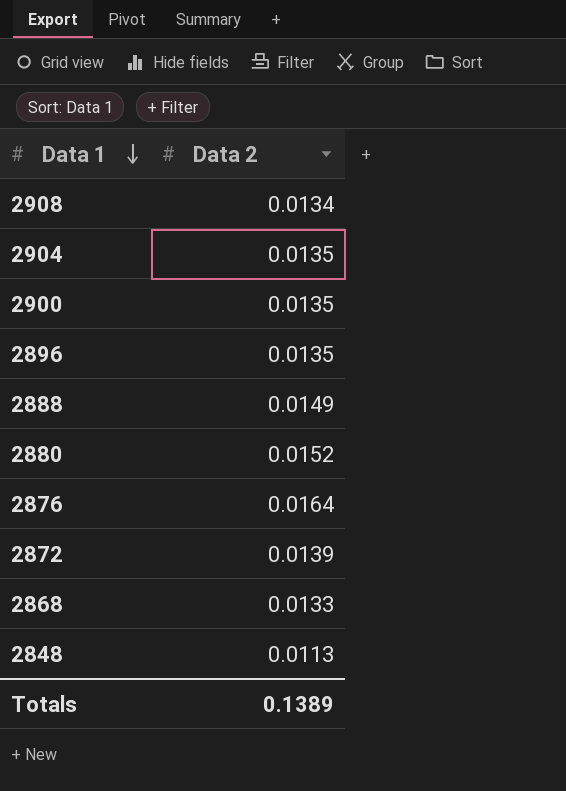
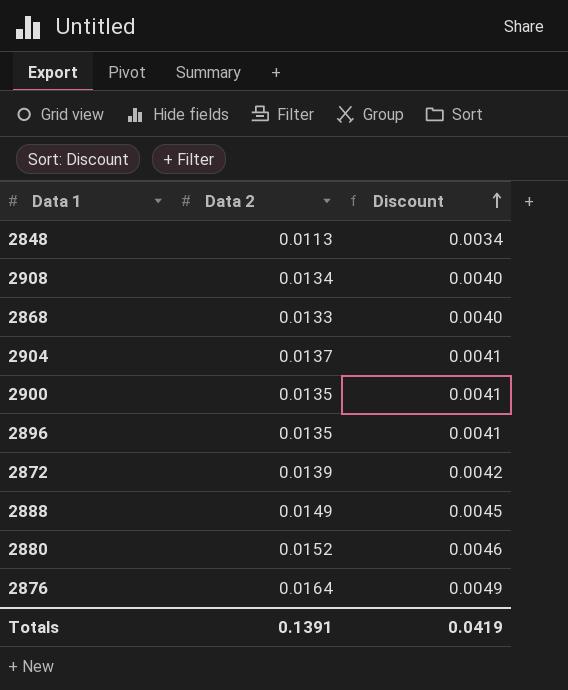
row order: Data 1 descending -> Discount ascending
column Discount | formula: none -> [Data 2] * 0.3
2904 | Data 2: 0.0135 -> 0.0137
Totals | Data 2: 0.1389 -> 0.1391

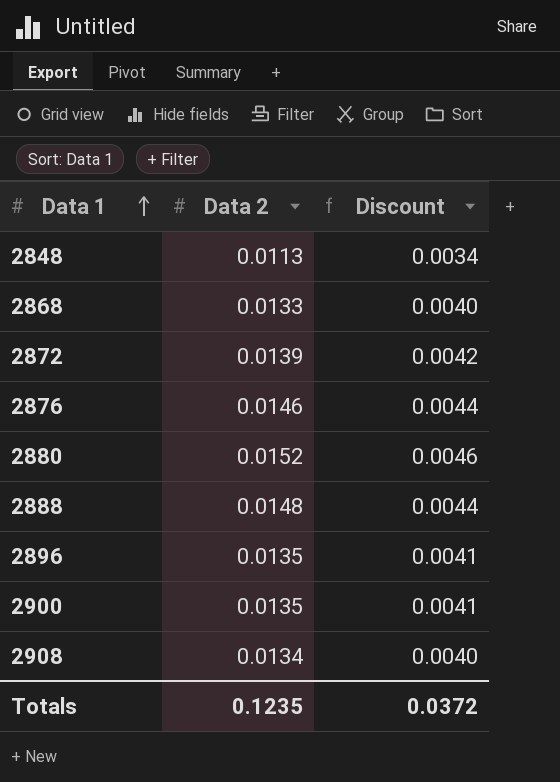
row order: Discount ascending -> Data 1 ascending
row 2904: 0.0137 | 0.0041 -> none
2876 | Data 2: 0.0164 -> 0.0146
2876 | Discount: 0.0049 -> 0.0044
2888 | Data 2: 0.0149 -> 0.0148
2888 | Discount: 0.0045 -> 0.0044
Totals | Data 2: 0.1391 -> 0.1235
Totals | Discount: 0.0419 -> 0.0372

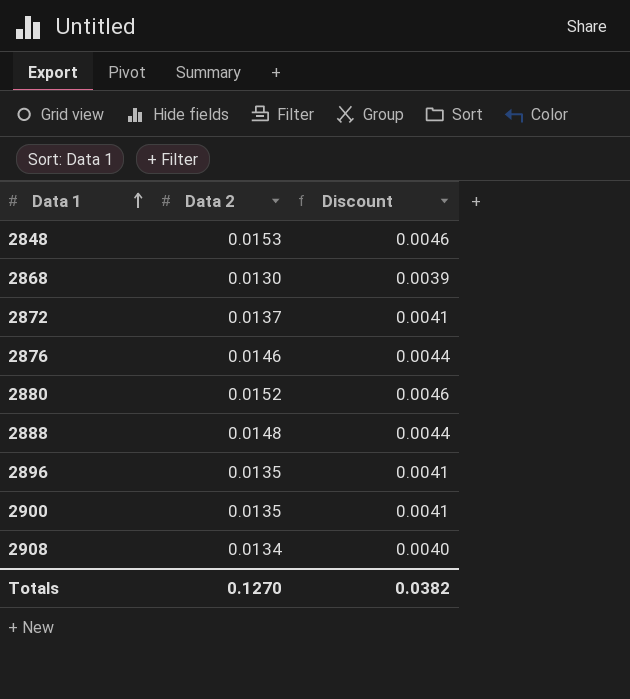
2848 | Data 2: 0.0113 -> 0.0153
2848 | Discount: 0.0034 -> 0.0046
2868 | Data 2: 0.0133 -> 0.0130
2868 | Discount: 0.0040 -> 0.0039
2872 | Data 2: 0.0139 -> 0.0137
2872 | Discount: 0.0042 -> 0.0041
Totals | Data 2: 0.1235 -> 0.1270
Totals | Discount: 0.0372 -> 0.0382

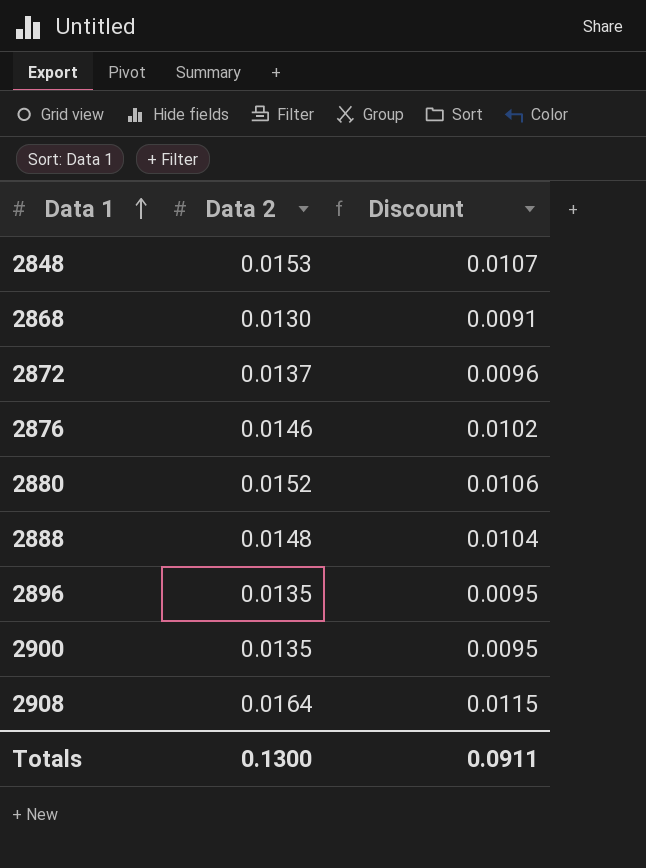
column Discount | formula: [Data 2] * 0.3 -> [Data 2] * 0.7
2908 | Data 2: 0.0134 -> 0.0164
Totals | Data 2: 0.1270 -> 0.1300
Totals | Discount: 0.0382 -> 0.0911

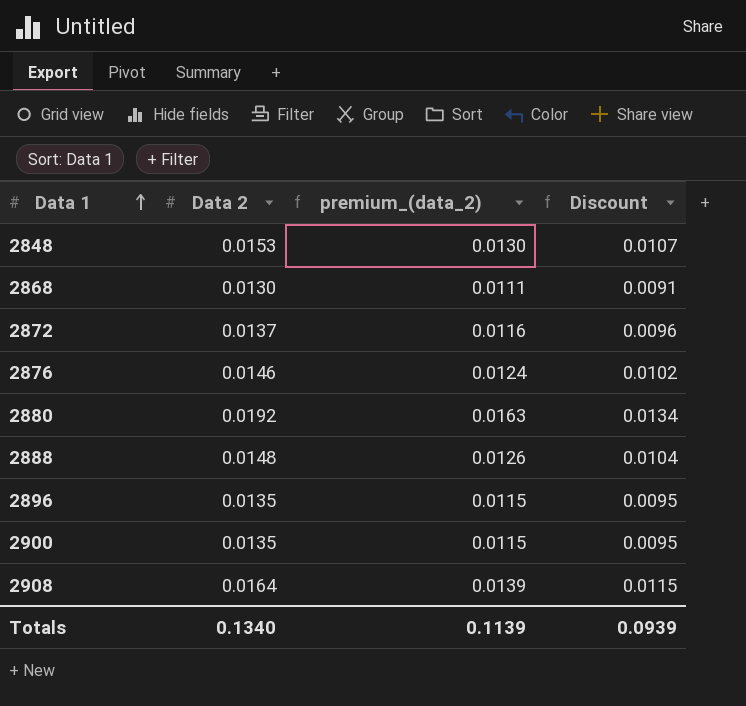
column premium_(data_2) | formula: none -> [Data 2] * 0.85
2880 | Data 2: 0.0152 -> 0.0192
2880 | Discount: 0.0106 -> 0.0134
Totals | Data 2: 0.1300 -> 0.1340
Totals | Discount: 0.0911 -> 0.0939

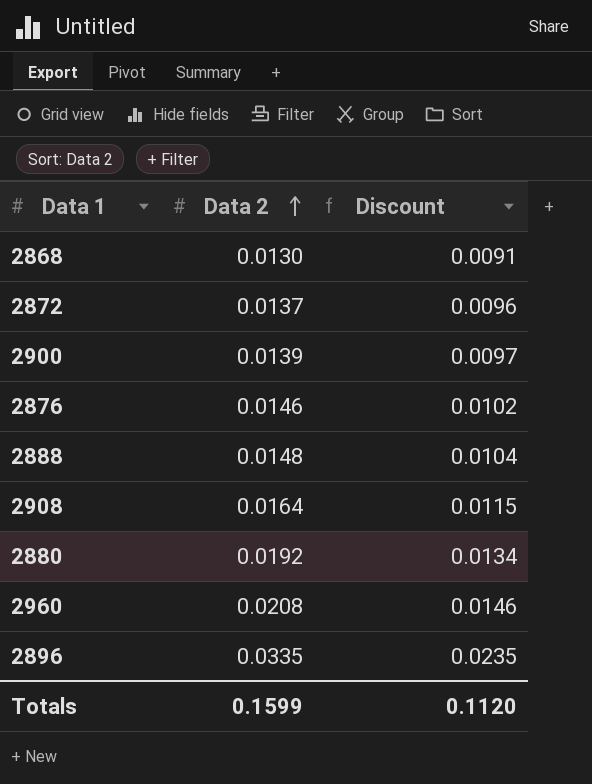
row order: Data 1 ascending -> Data 2 ascending
column premium_(data_2) | formula: [Data 2] * 0.85 -> none
row 2848: 0.0153 | 0.0130 | 0.0107 -> none
2900 | Data 2: 0.0135 -> 0.0139
2900 | Discount: 0.0095 -> 0.0097
row 2960: none -> 0.0208 | 0.0146
2896 | Data 2: 0.0135 -> 0.0335
2896 | Discount: 0.0095 -> 0.0235
Totals | Data 2: 0.1340 -> 0.1599
Totals | Discount: 0.0939 -> 0.1120

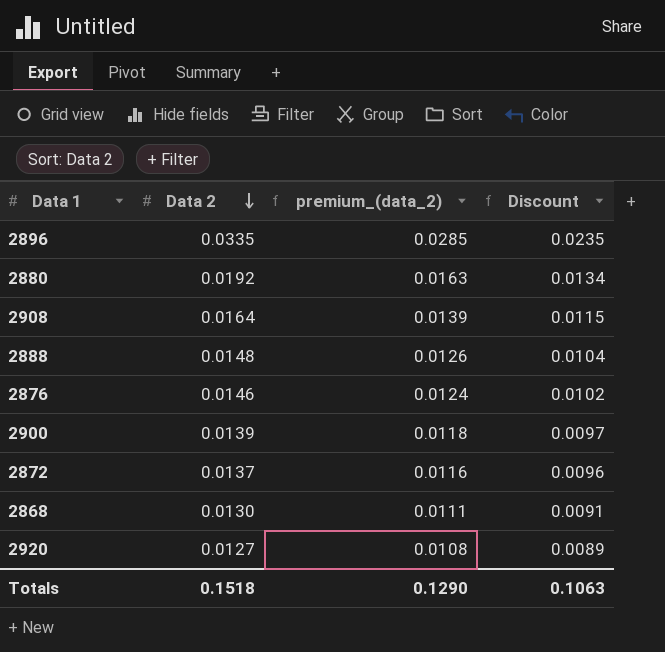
row order: Data 2 ascending -> Data 2 descending
column premium_(data_2) | formula: none -> [Data 2] * 0.85
row 2960: 0.0208 | 0.0146 -> none
row 2920: none -> 0.0127 | 0.0108 | 0.0089
Totals | Data 2: 0.1599 -> 0.1518
Totals | Discount: 0.1120 -> 0.1063

